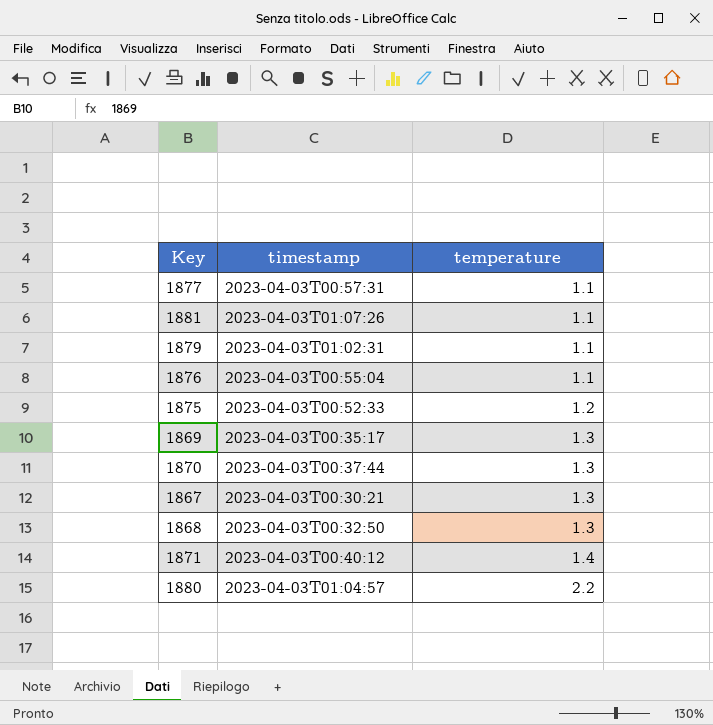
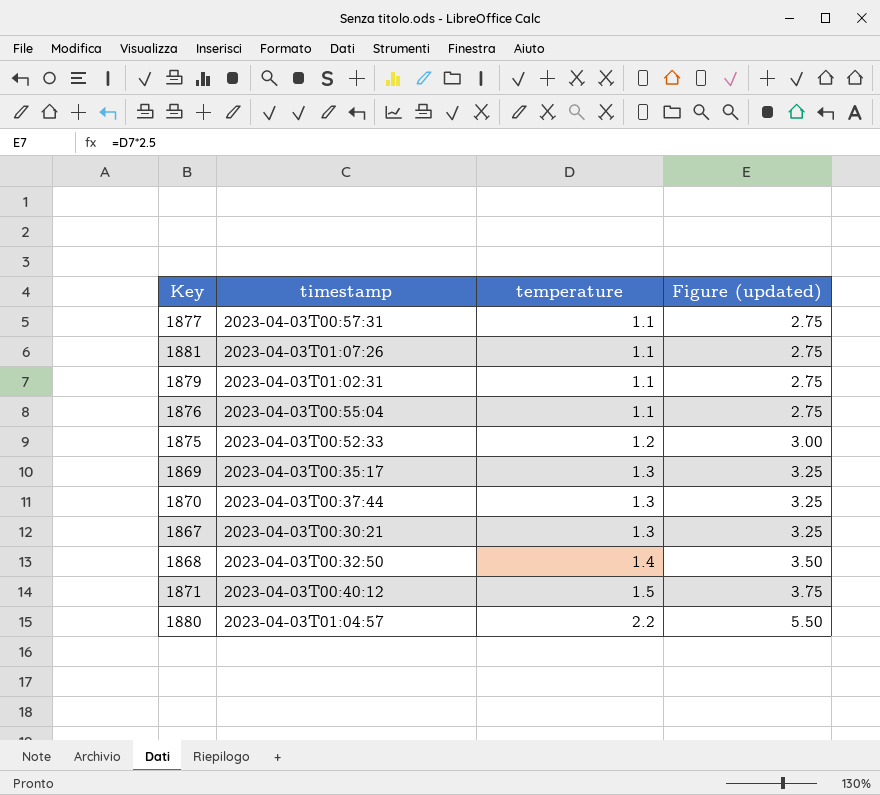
column Figure (updated) | formula: none -> [temperature] * 2.5
1868 | temperature: 1.3 -> 1.4
1871 | temperature: 1.4 -> 1.5

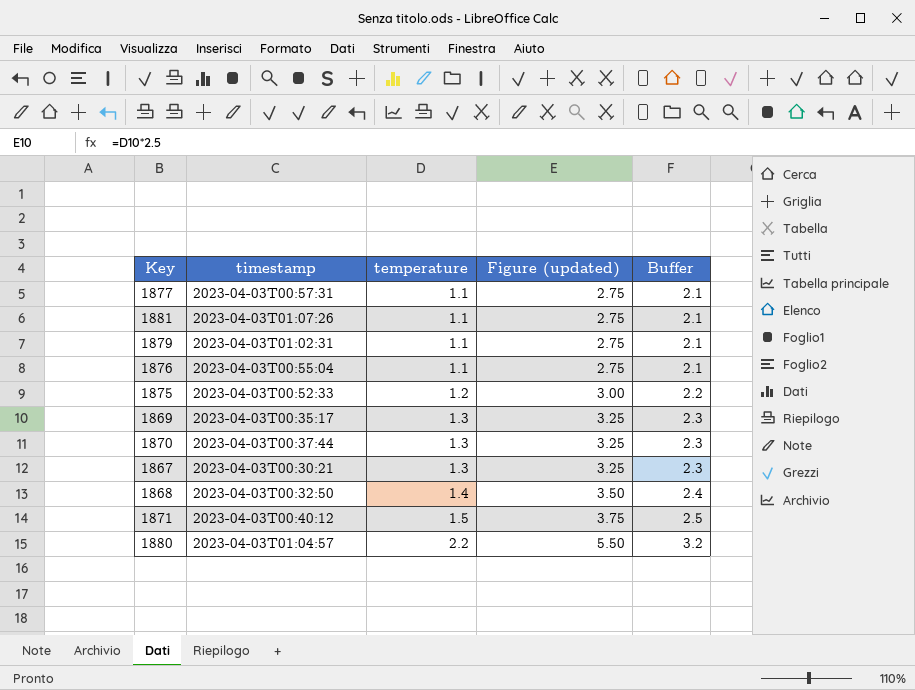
column Buffer | formula: none -> [temperature] + 1

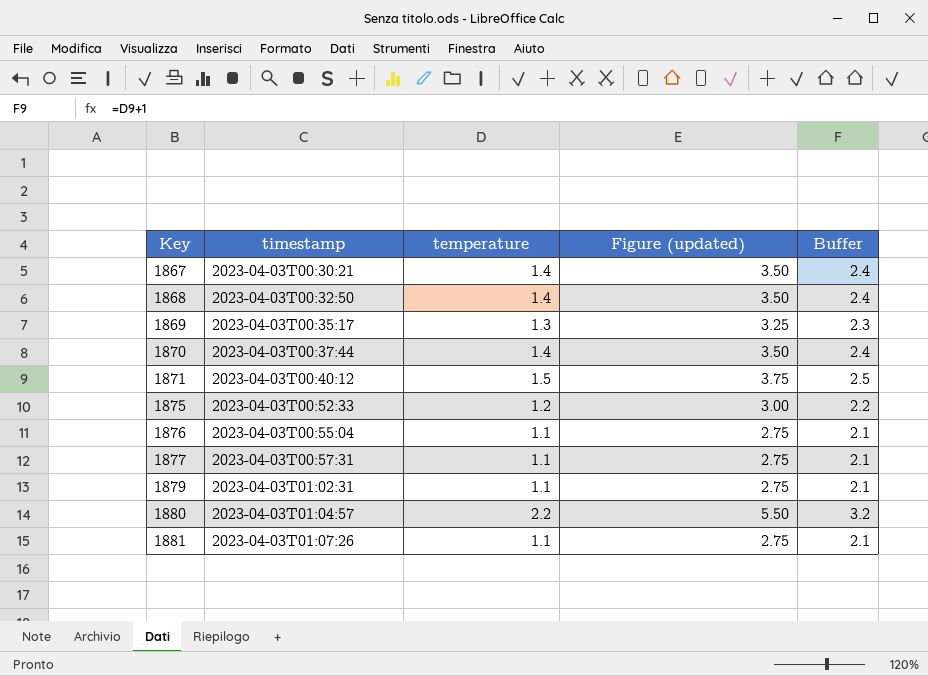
row order: temperature ascending -> Key ascending
1867 | temperature: 1.3 -> 1.4
1867 | Figure (updated): 3.25 -> 3.50
1867 | Buffer: 2.3 -> 2.4
1870 | temperature: 1.3 -> 1.4
1870 | Figure (updated): 3.25 -> 3.50
1870 | Buffer: 2.3 -> 2.4

